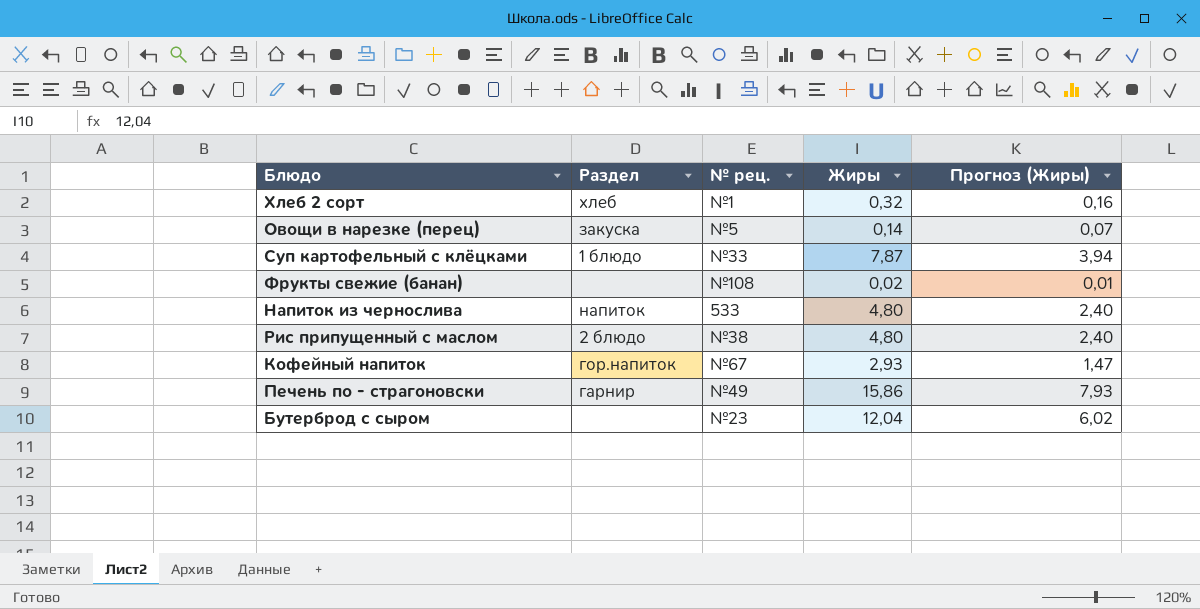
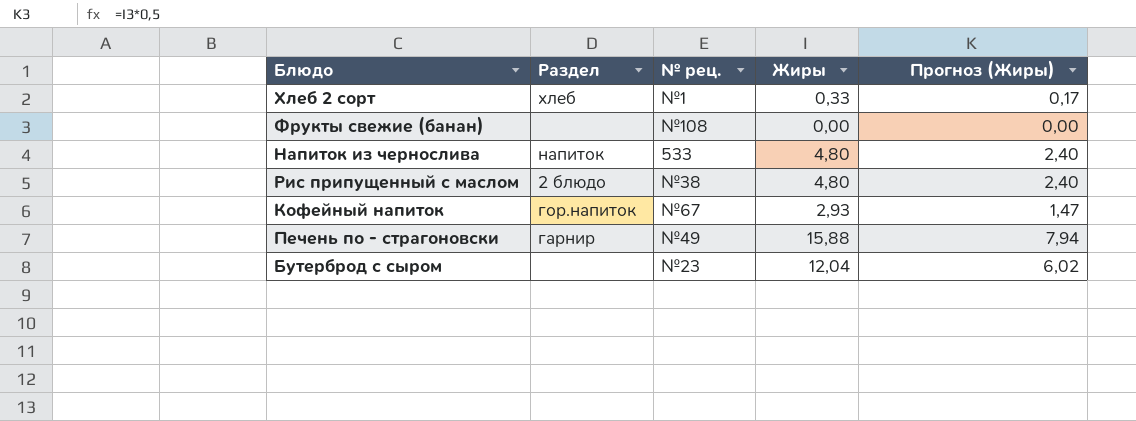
row Овощи в нарезке (перец): закуска | №5 | 0,14 | 0,07 -> none
row Суп картофельный с клёцками: 1 блюдо | №33 | 7,87 | 3,94 -> none
Хлеб 2 сорт | Жиры: 0,32 -> 0,33
Хлеб 2 сорт | Прогноз (Жиры): 0,16 -> 0,17
Фрукты свежие (банан) | Жиры: 0,02 -> 0,00
Фрукты свежие (банан) | Прогноз (Жиры): 0,01 -> 0,00
Печень по - страгоновски | Жиры: 15,86 -> 15,88
Печень по - страгоновски | Прогноз (Жиры): 7,93 -> 7,94

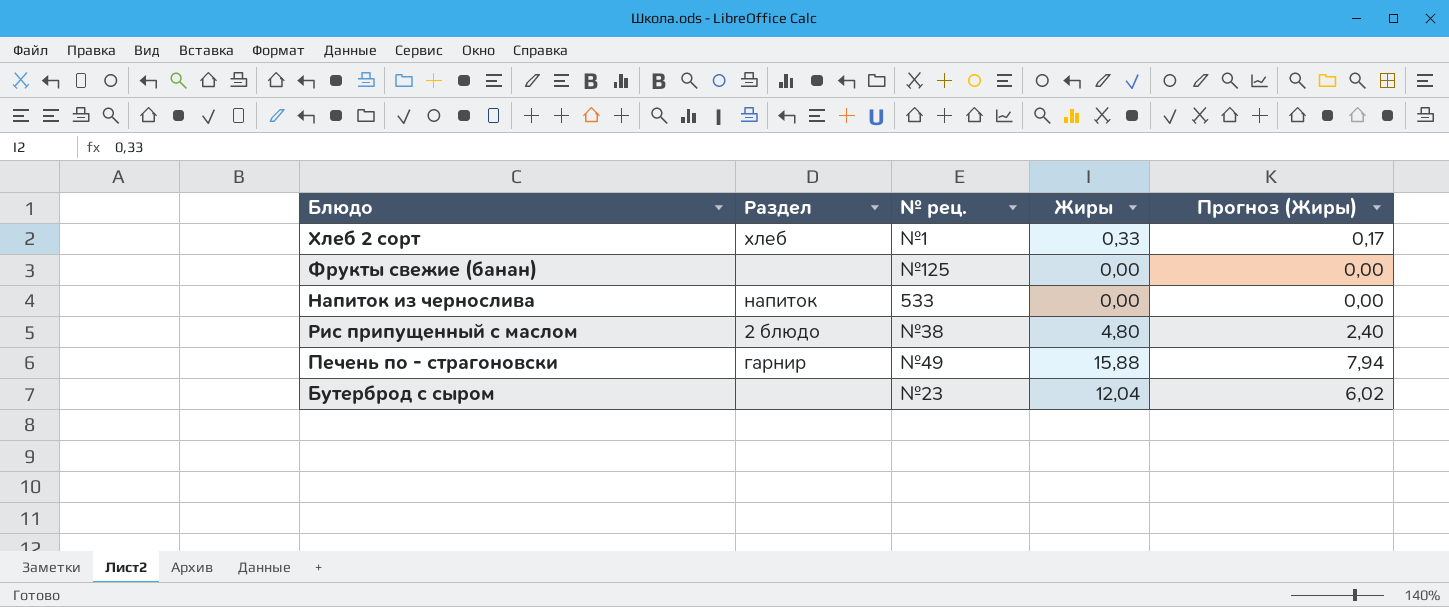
row Кофейный напиток: гор.напиток | №67 | 2,93 | 1,47 -> none
Фрукты свежие (банан) | № рец.: №108 -> №125
Напиток из чернослива | Жиры: 4,80 -> 0,00
Напиток из чернослива | Прогноз (Жиры): 2,40 -> 0,00

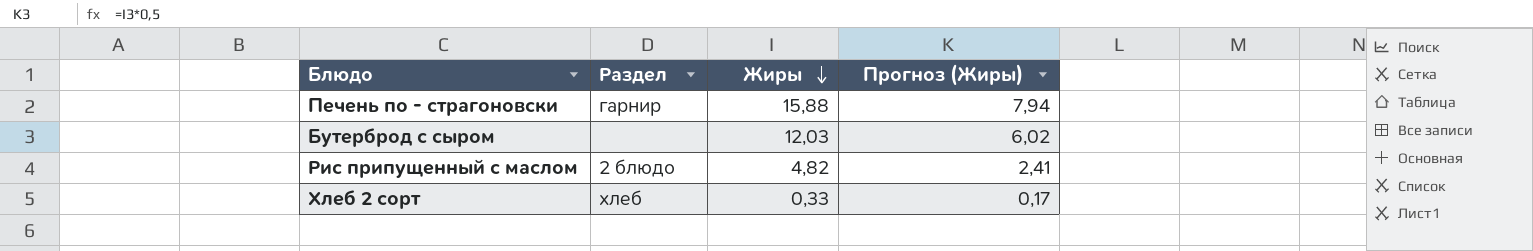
row order: none -> Жиры descending
column № рец. | position: 3 -> none
row Фрукты свежие (банан): none | №125 | 0,00 | 0,00 -> none
row Напиток из чернослива: напиток | 533 | 0,00 | 0,00 -> none
Бутерброд с сыром | Жиры: 12,04 -> 12,03
Рис припущенный с маслом | Жиры: 4,80 -> 4,82
Рис припущенный с маслом | Прогноз (Жиры): 2,40 -> 2,41

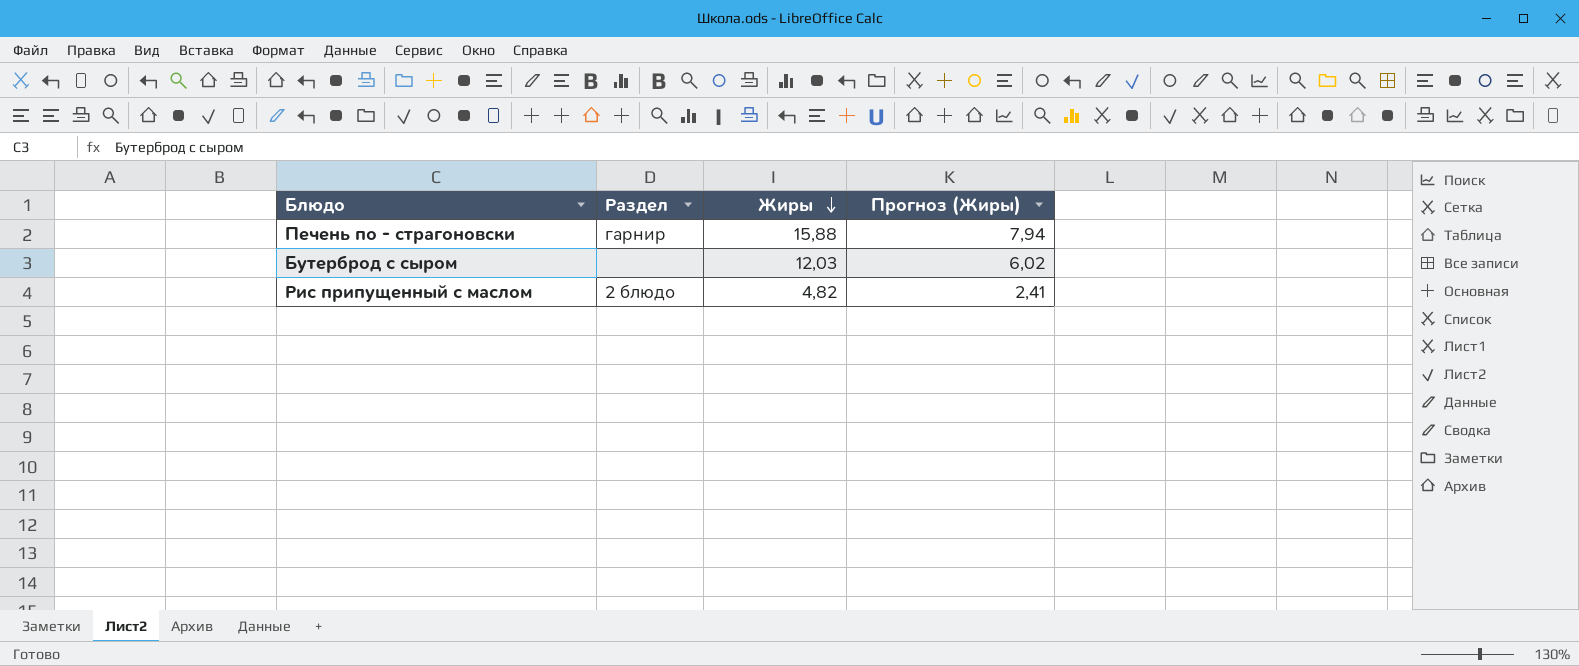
row Хлеб 2 сорт: хлеб | 0,33 | 0,17 -> none

